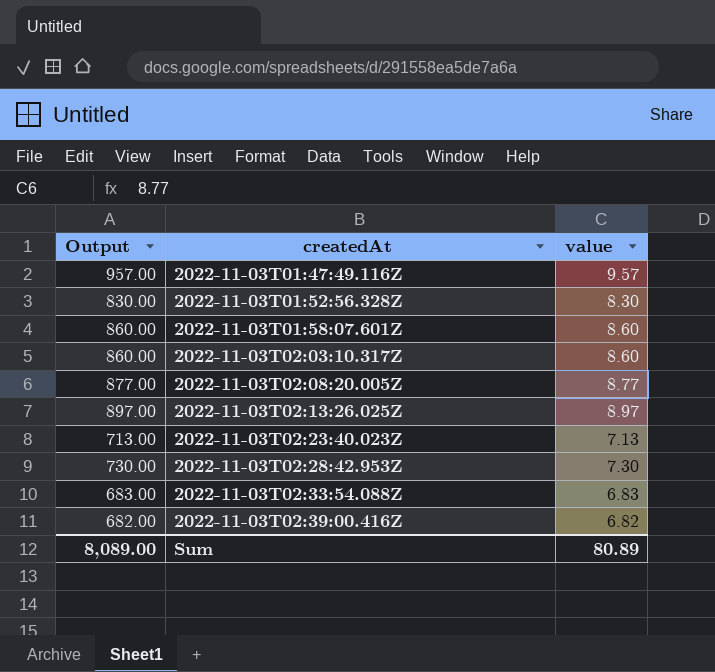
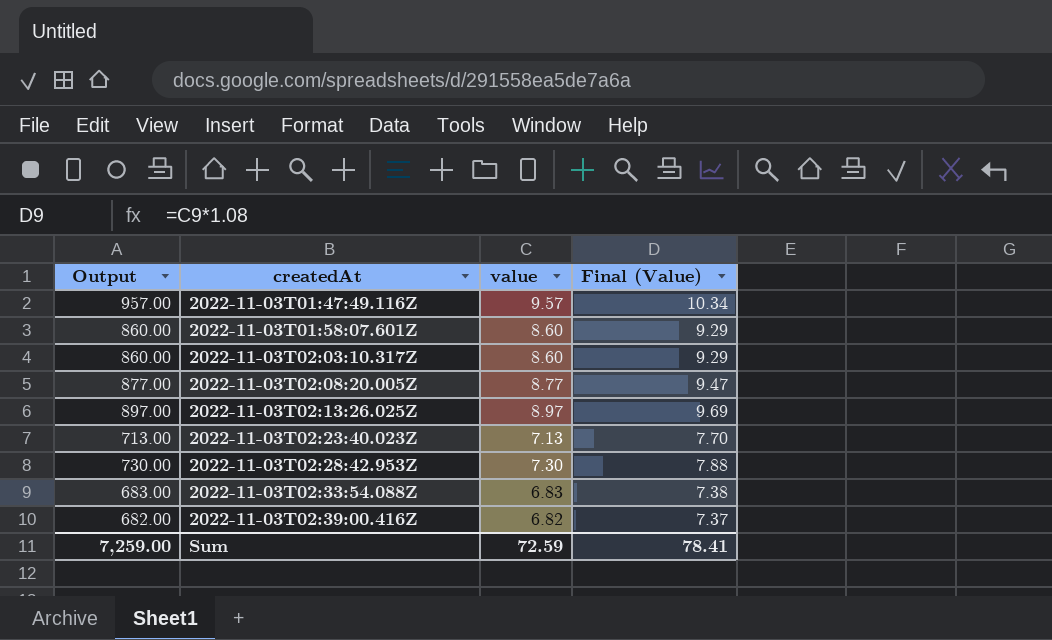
column Final (Value) | formula: none -> [value] * 1.08
row 2022-11-03T01:52:56.328Z: 830.00 | 8.30 -> none
Sum | Output: 8,089.00 -> 7,259.00
Sum | value: 80.89 -> 72.59

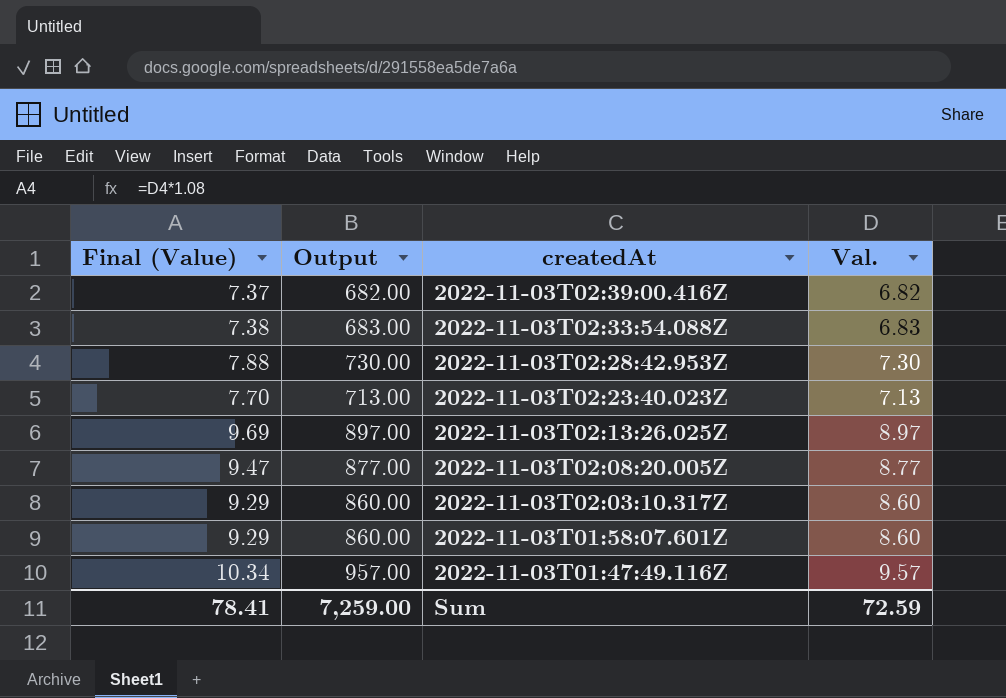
row order: createdAt ascending -> createdAt descending
column Final (Value) | position: 4 -> 1
column name: value -> Val.

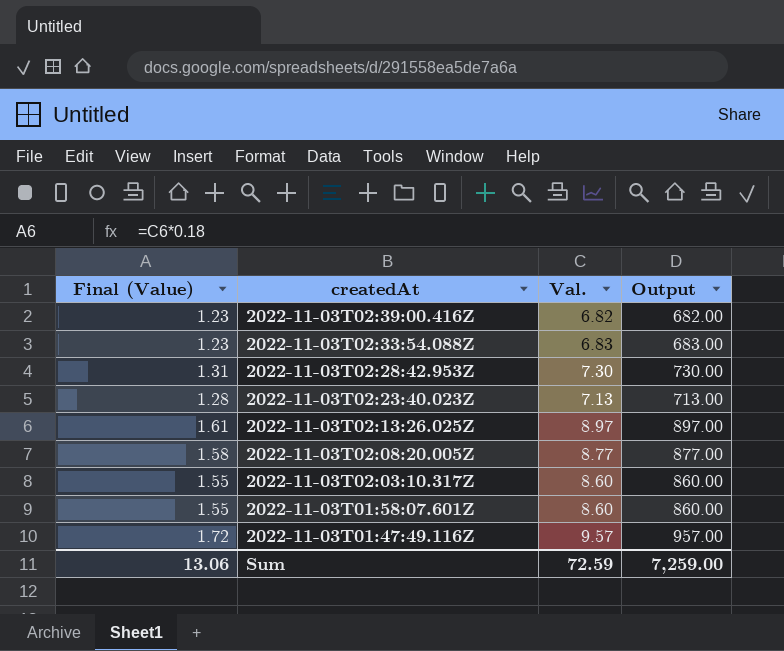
column Final (Value) | formula: [Val.] * 1.08 -> [Val.] * 0.18
column Output | position: 2 -> 4
Sum | Final (Value): 78.41 -> 13.06

